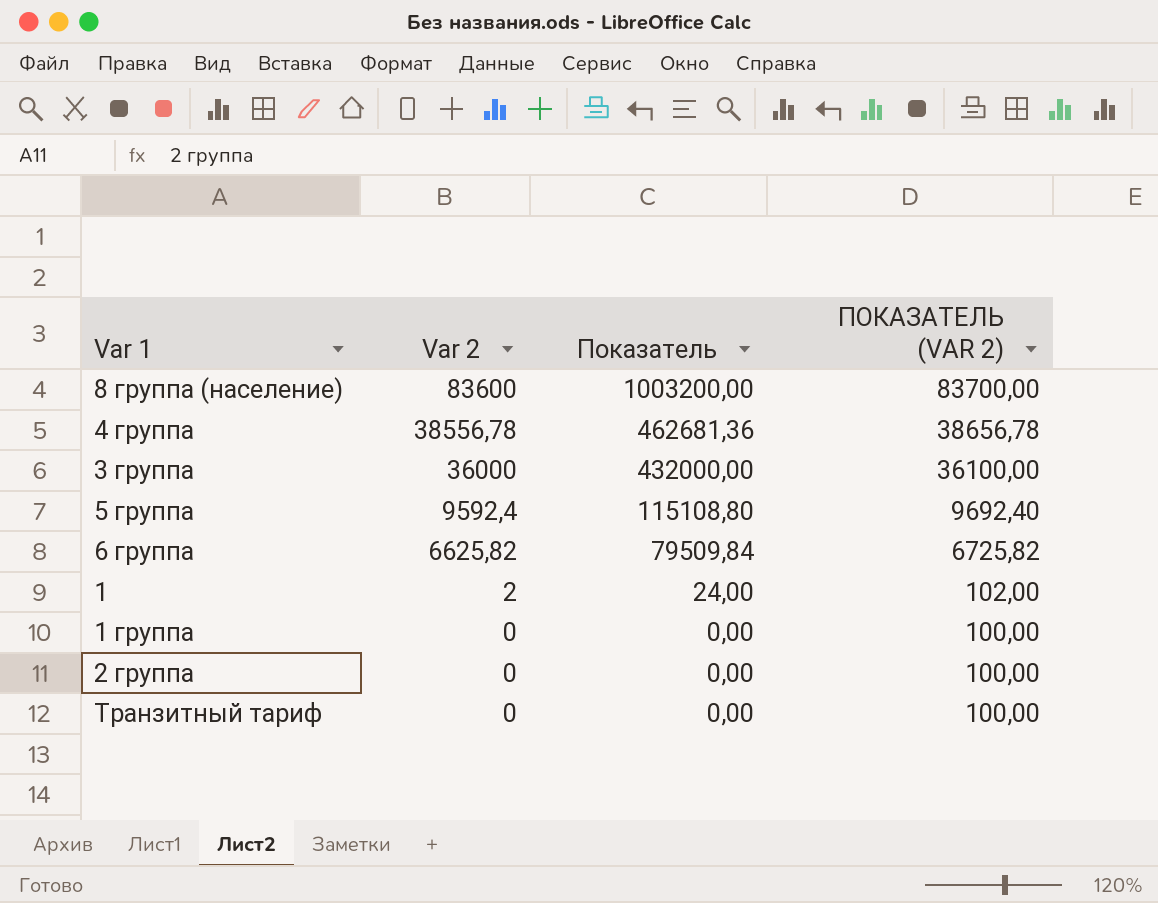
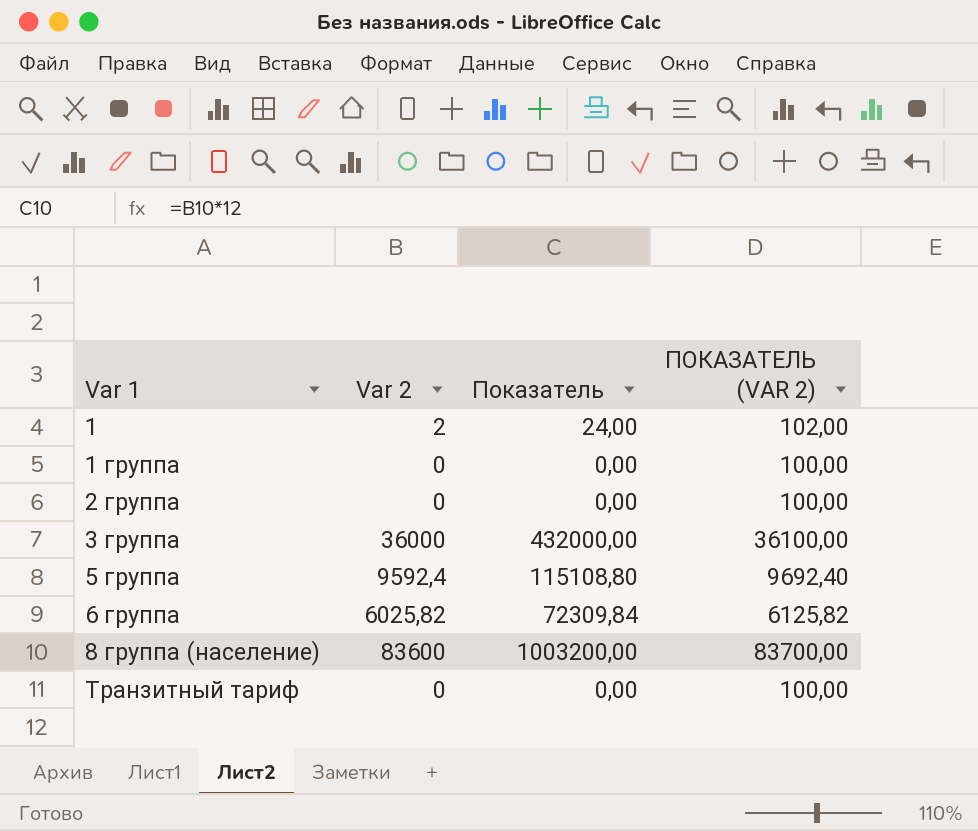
row order: Var 2 descending -> Var 1 ascending
row 4 группа: 38556,78 | 462681,36 | 38656,78 -> none
6 группа | Var 2: 6625,82 -> 6025,82
6 группа | Показатель: 79509,84 -> 72309,84
6 группа | ПОКАЗАТЕЛЬ (VAR 2): 6725,82 -> 6125,82

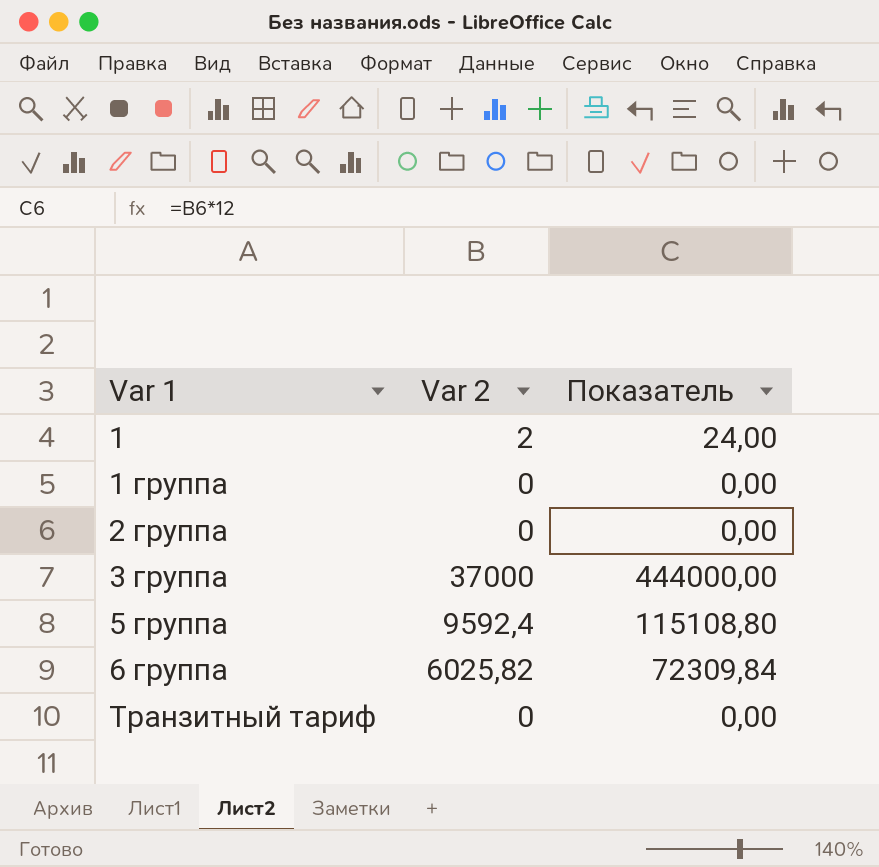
column ПОКАЗАТЕЛЬ (VAR 2) | formula: [Var 2] + 100 -> none
row 8 группа (население): 83600 | 1003200,00 | 83700,00 -> none
3 группа | Var 2: 36000 -> 37000
3 группа | Показатель: 432000,00 -> 444000,00

